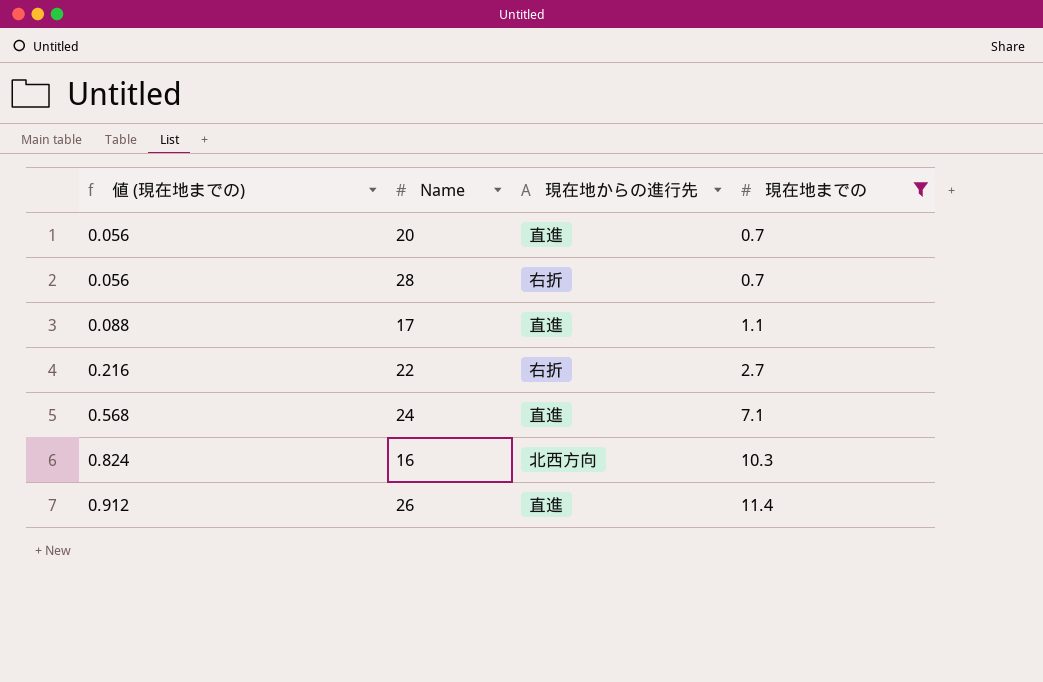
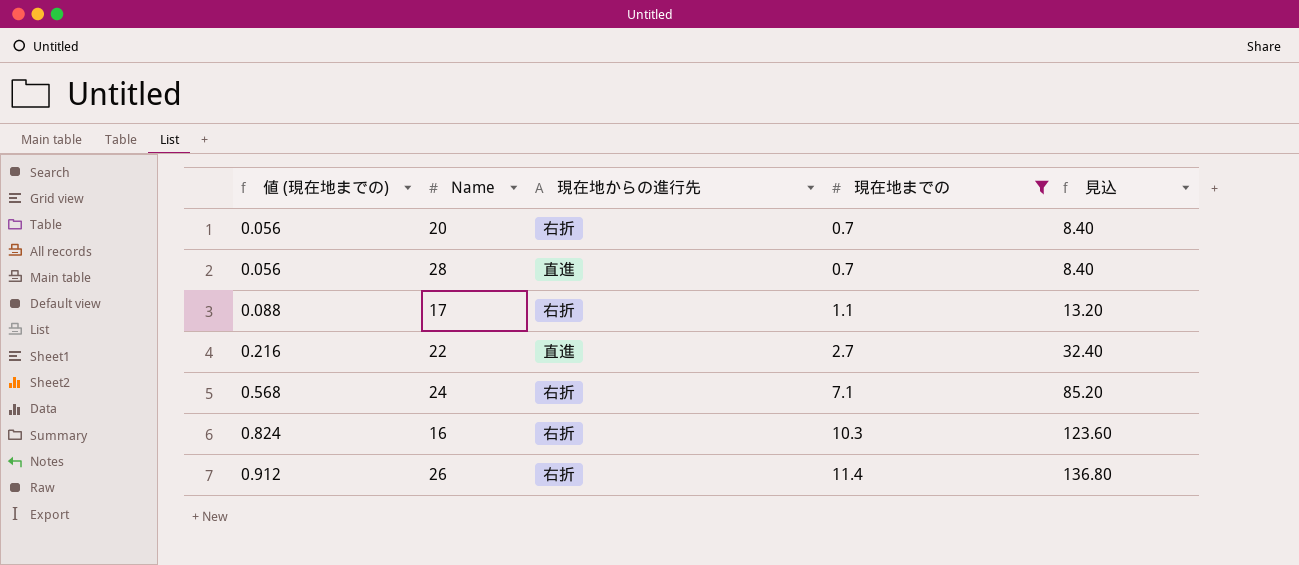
column 見込 | formula: none -> [現在地までの] * 12
20 | 現在地からの進行先: 直進 -> 右折
28 | 現在地からの進行先: 右折 -> 直進
17 | 現在地からの進行先: 直進 -> 右折
22 | 現在地からの進行先: 右折 -> 直進
24 | 現在地からの進行先: 直進 -> 右折
16 | 現在地からの進行先: 北西方向 -> 右折
26 | 現在地からの進行先: 直進 -> 右折

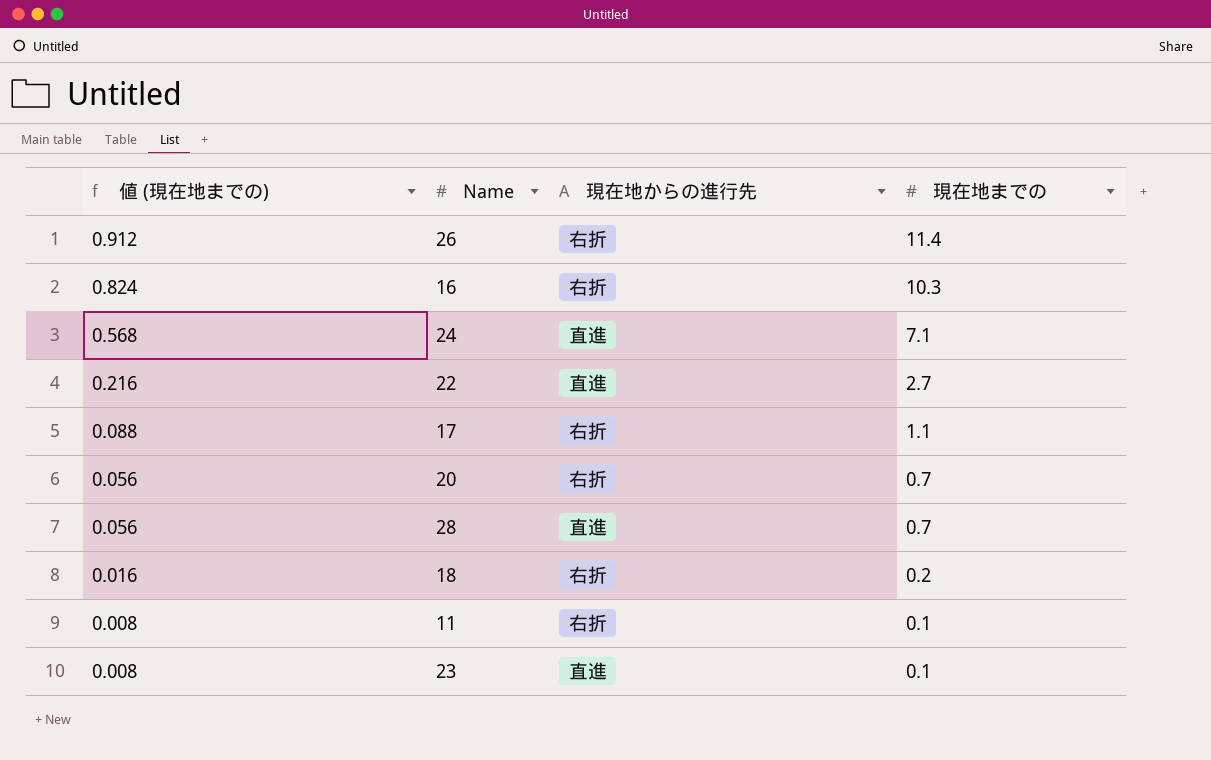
filter: 現在地までの >= 0.7 -> none
row order: 値 (現在地までの) ascending -> 値 (現在地までの) descending
column 見込 | formula: [現在地までの] * 12 -> none
24 | 現在地からの進行先: 右折 -> 直進

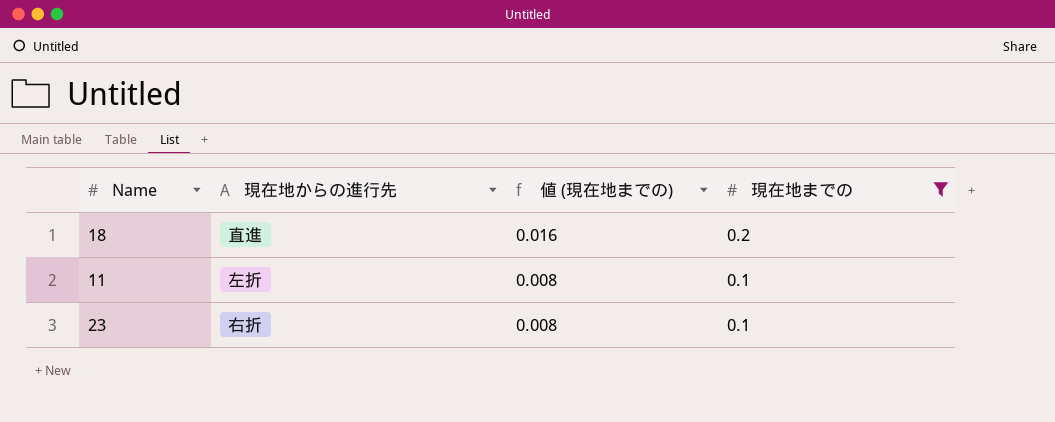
filter: none -> 現在地までの <= 0.2
column 値 (現在地までの) | position: 1 -> 3
18 | 現在地からの進行先: 右折 -> 直進
11 | 現在地からの進行先: 右折 -> 左折
23 | 現在地からの進行先: 直進 -> 右折

